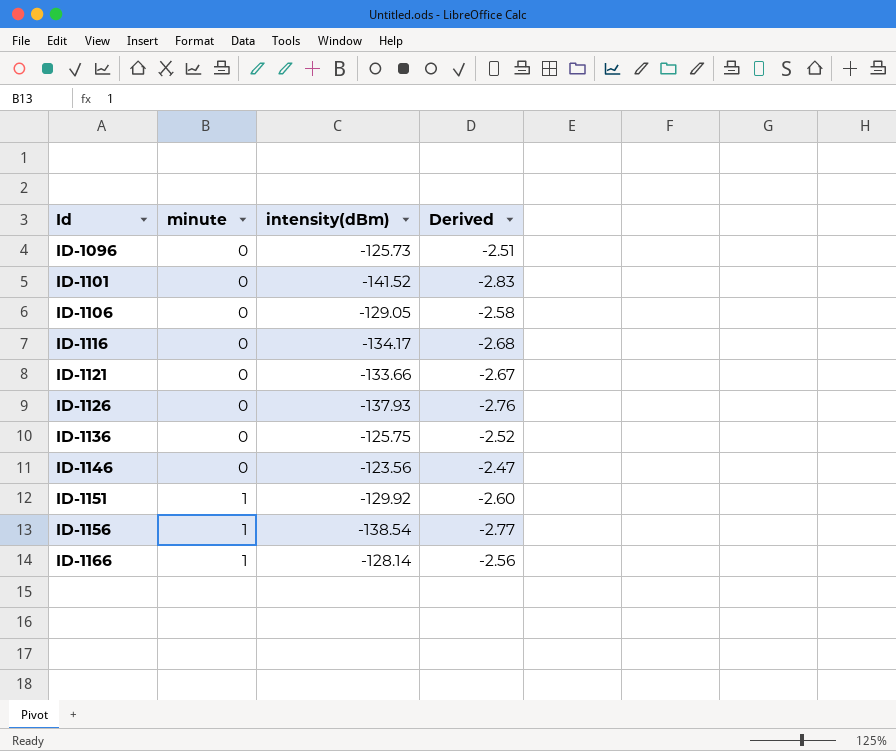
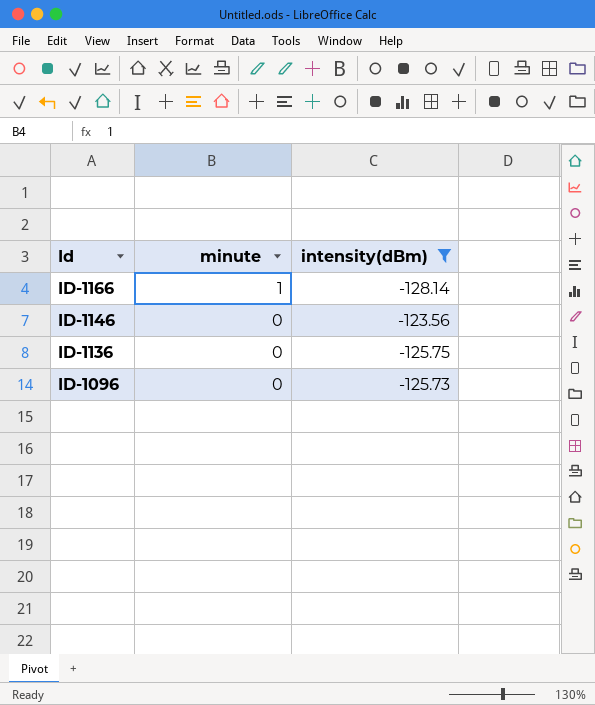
filter: none -> intensity(dBm) >= -128.14
row order: Id ascending -> Id descending
column Derived | formula: [intensity(dBm)] * 0.02 -> none

